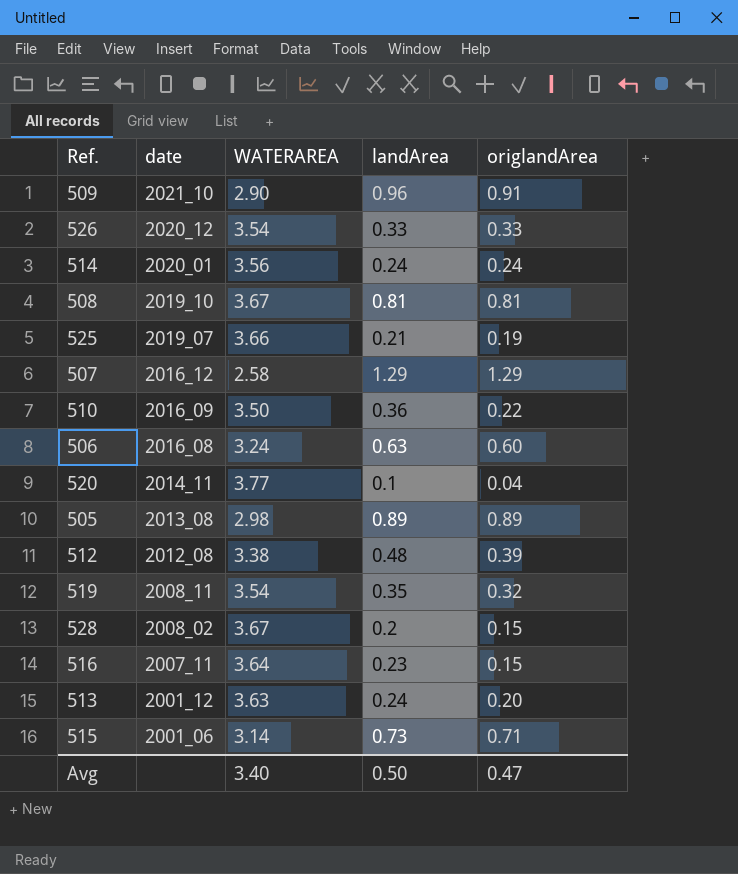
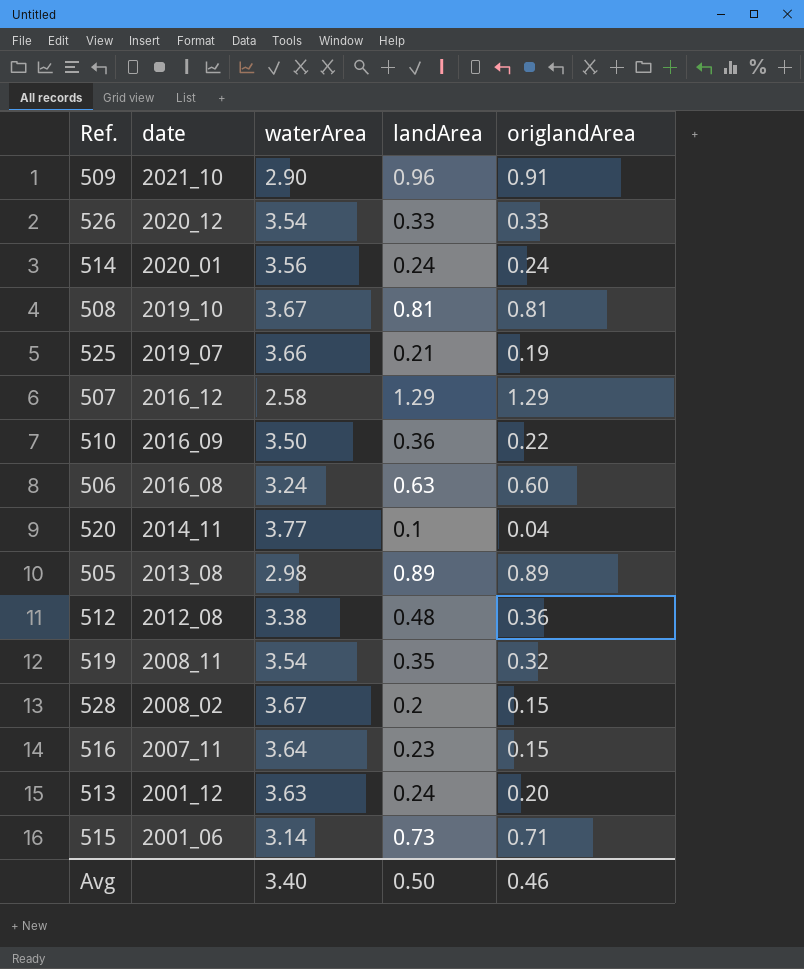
column name: WATERAREA -> waterArea
512 | origlandArea: 0.39 -> 0.36
Avg | origlandArea: 0.47 -> 0.46

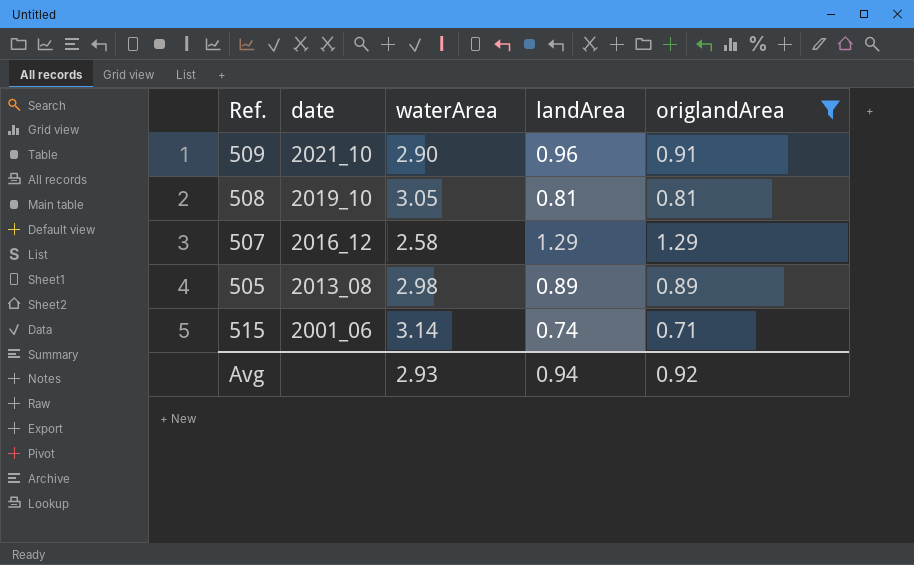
filter: none -> origlandArea >= 0.71
508 | waterArea: 3.67 -> 3.05
515 | landArea: 0.73 -> 0.74
Avg | waterArea: 3.40 -> 2.93
Avg | landArea: 0.50 -> 0.94
Avg | origlandArea: 0.46 -> 0.92

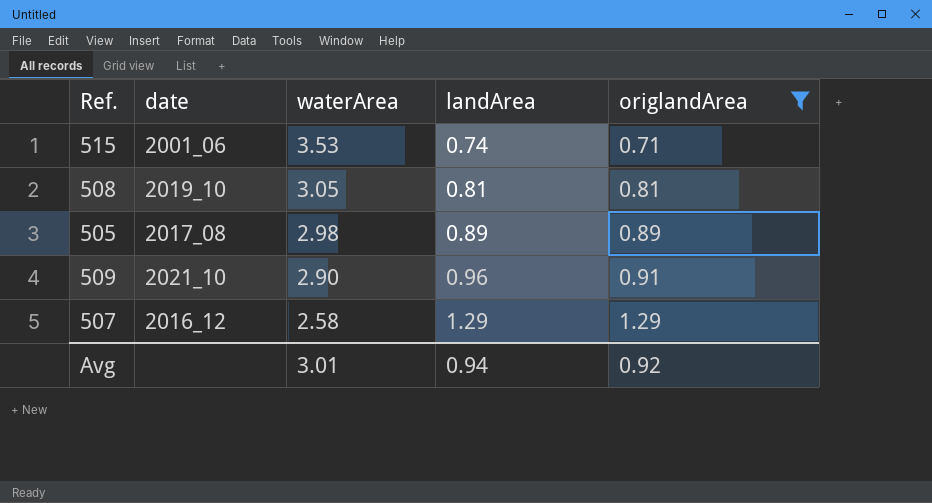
row order: date descending -> waterArea descending
515 | waterArea: 3.14 -> 3.53
505 | date: 2013_08 -> 2017_08
Avg | waterArea: 2.93 -> 3.01

